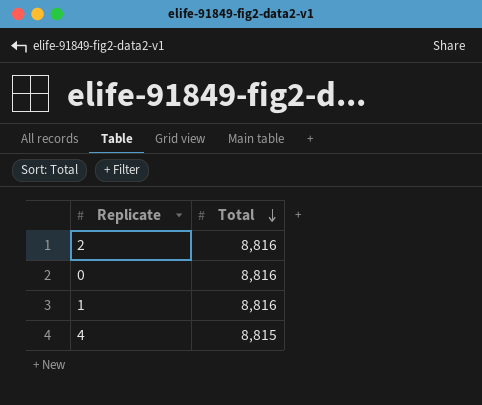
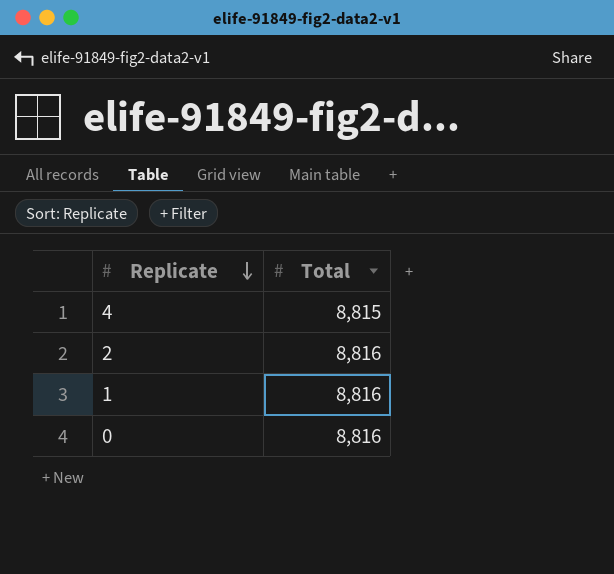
row order: Total descending -> Replicate descending

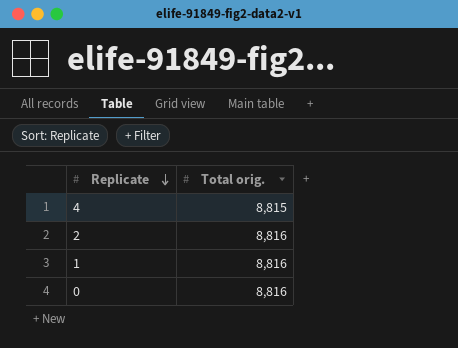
column name: Total -> Total orig.

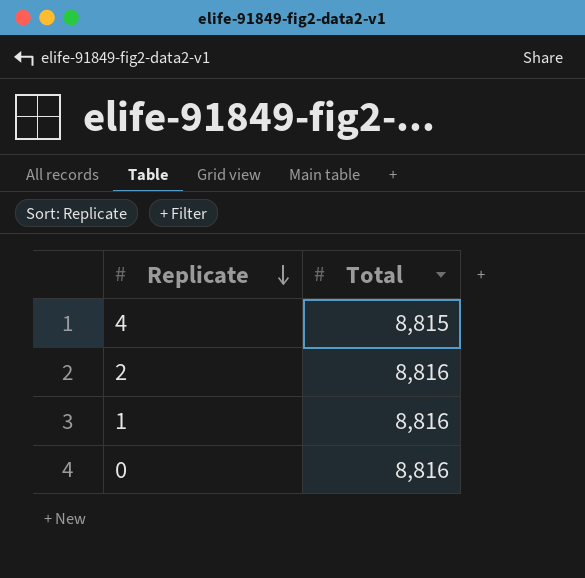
column name: Total orig. -> Total

